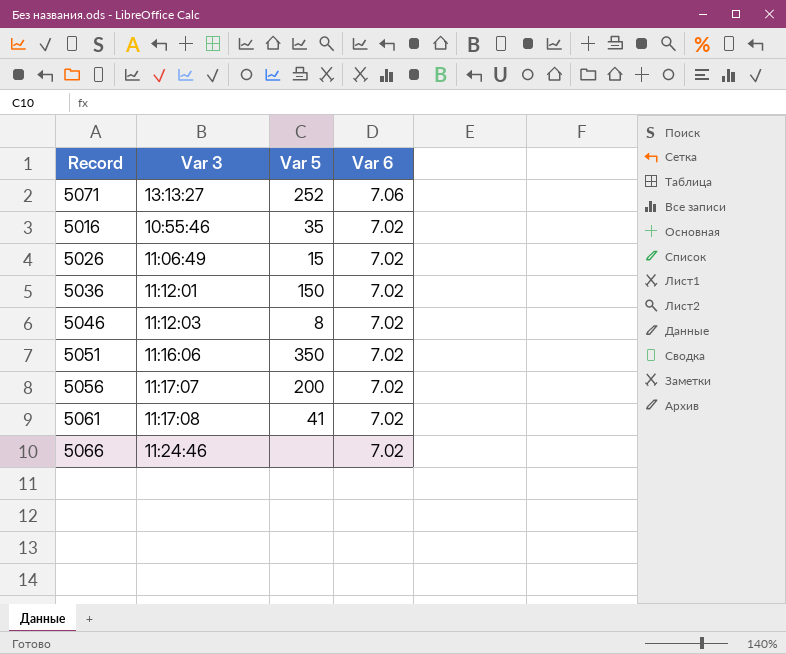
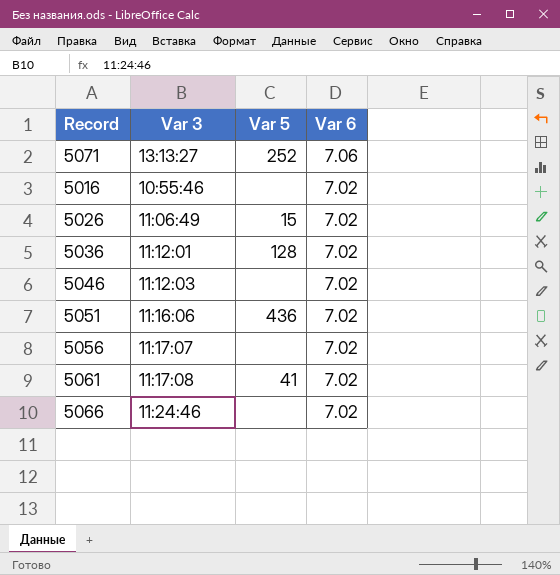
5016 | Var 5: 35 -> none
5036 | Var 5: 150 -> 128
5046 | Var 5: 8 -> none
5051 | Var 5: 350 -> 436
5056 | Var 5: 200 -> none

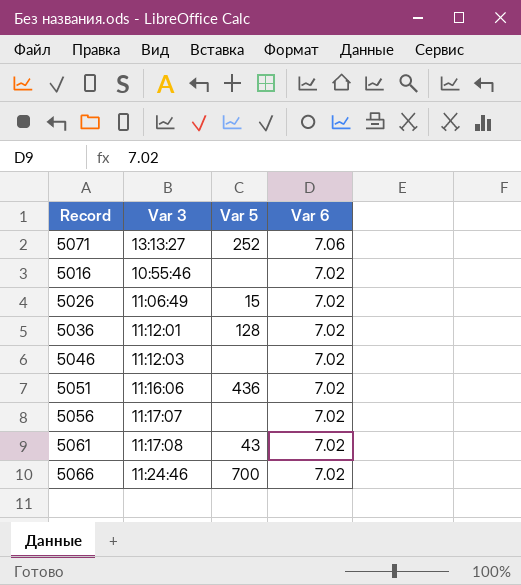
5061 | Var 5: 41 -> 43
5066 | Var 5: none -> 700

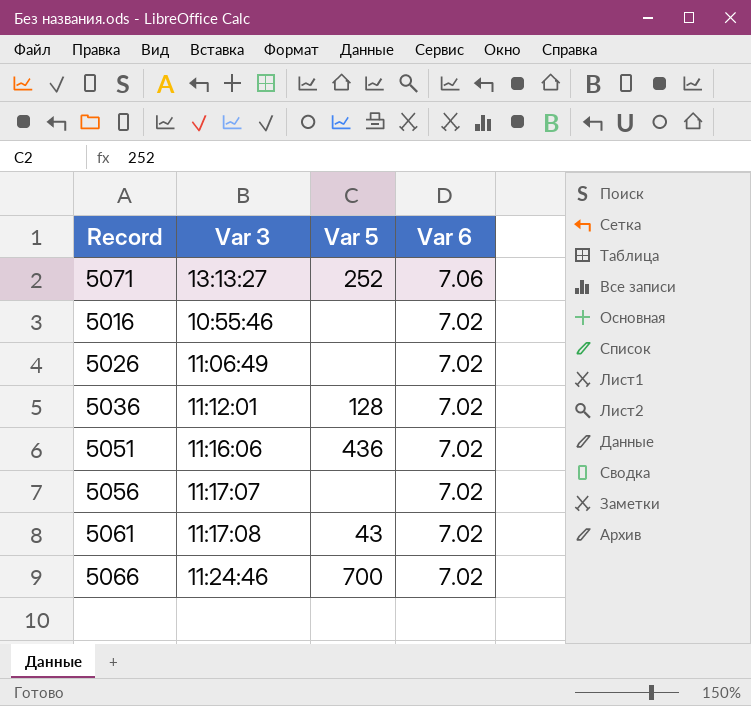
row 5046: 11:12:03 | none | 7.02 -> none
5026 | Var 5: 15 -> none

